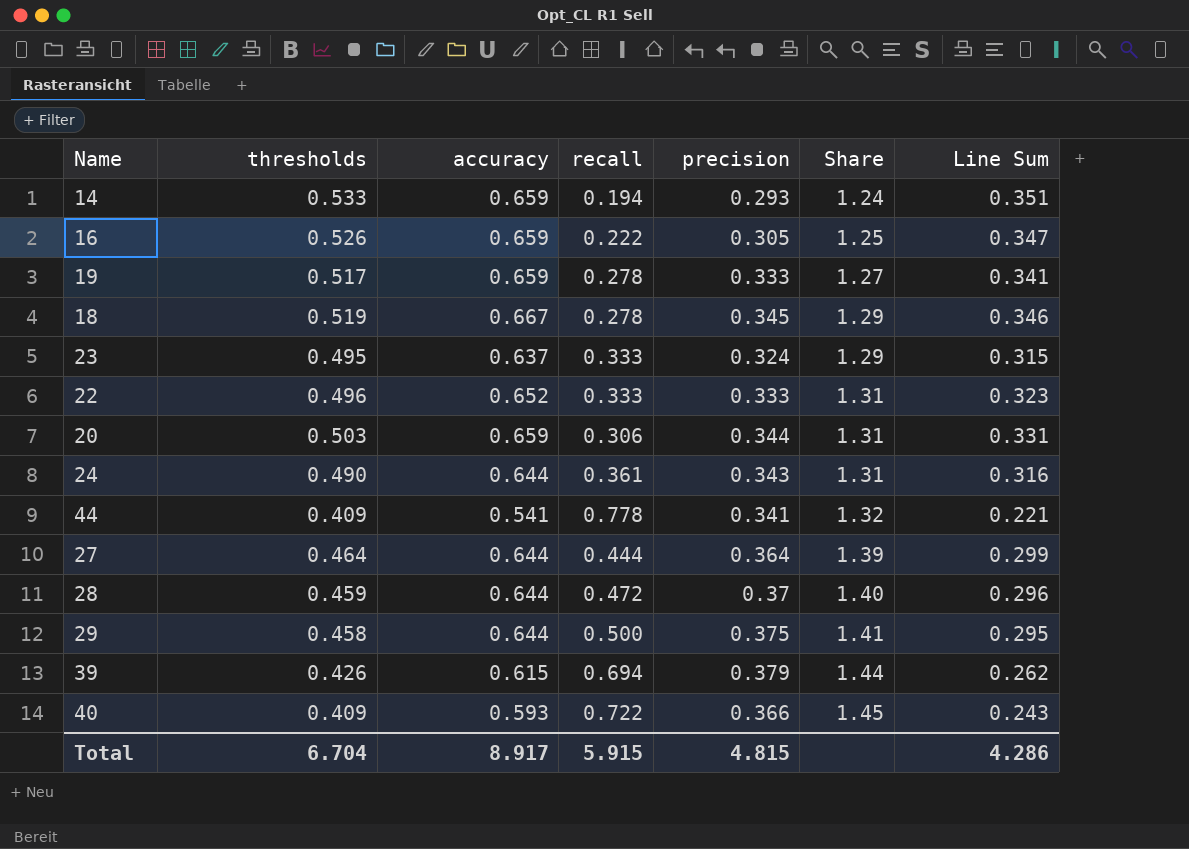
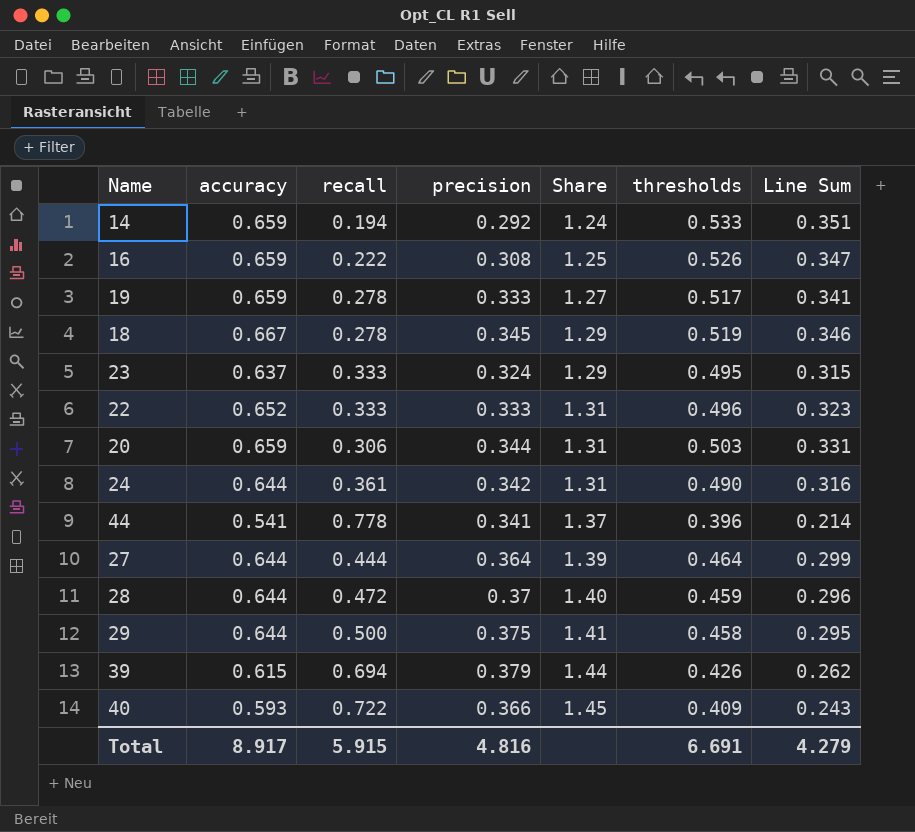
column thresholds | position: 2 -> 6
14 | precision: 0.293 -> 0.292
16 | precision: 0.305 -> 0.308
24 | precision: 0.343 -> 0.342
44 | Share: 1.32 -> 1.37
44 | thresholds: 0.409 -> 0.396
44 | Line Sum: 0.221 -> 0.214
Total | precision: 4.815 -> 4.816
Total | thresholds: 6.704 -> 6.691
Total | Line Sum: 4.286 -> 4.279

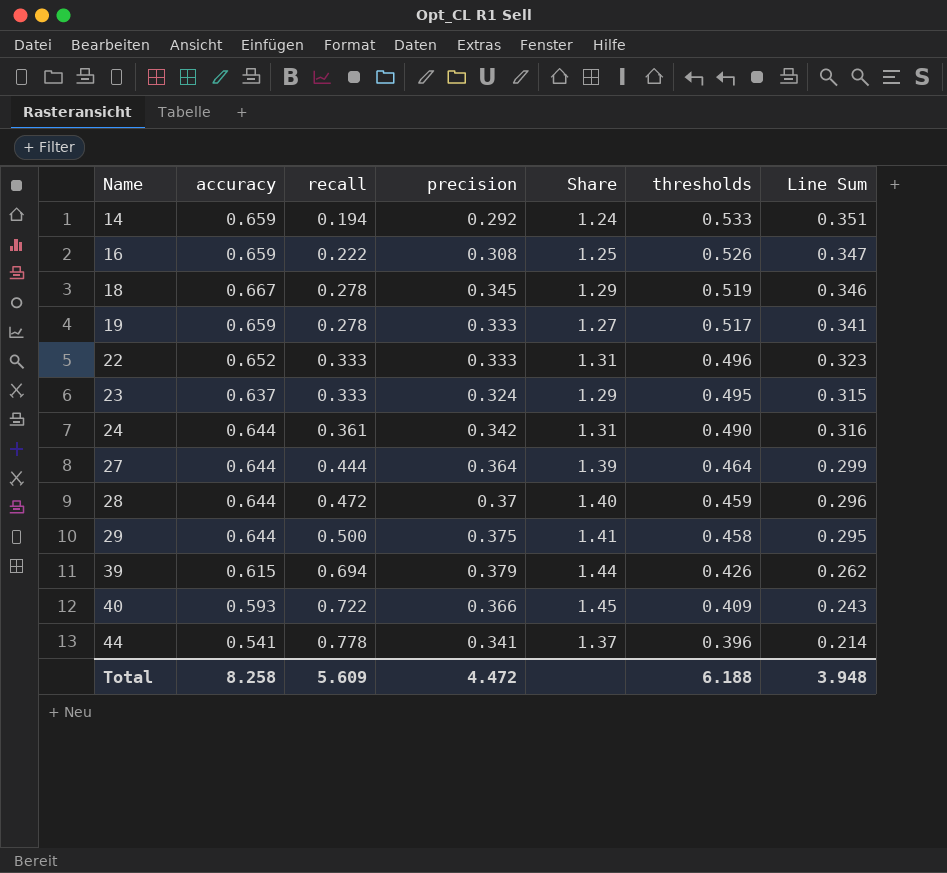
row order: Share ascending -> Name ascending
row 20: 0.659 | 0.306 | 0.344 | 1.31 | 0.503 | 0.331 -> none
Total | accuracy: 8.917 -> 8.258
Total | recall: 5.915 -> 5.609
Total | precision: 4.816 -> 4.472
Total | thresholds: 6.691 -> 6.188
Total | Line Sum: 4.279 -> 3.948

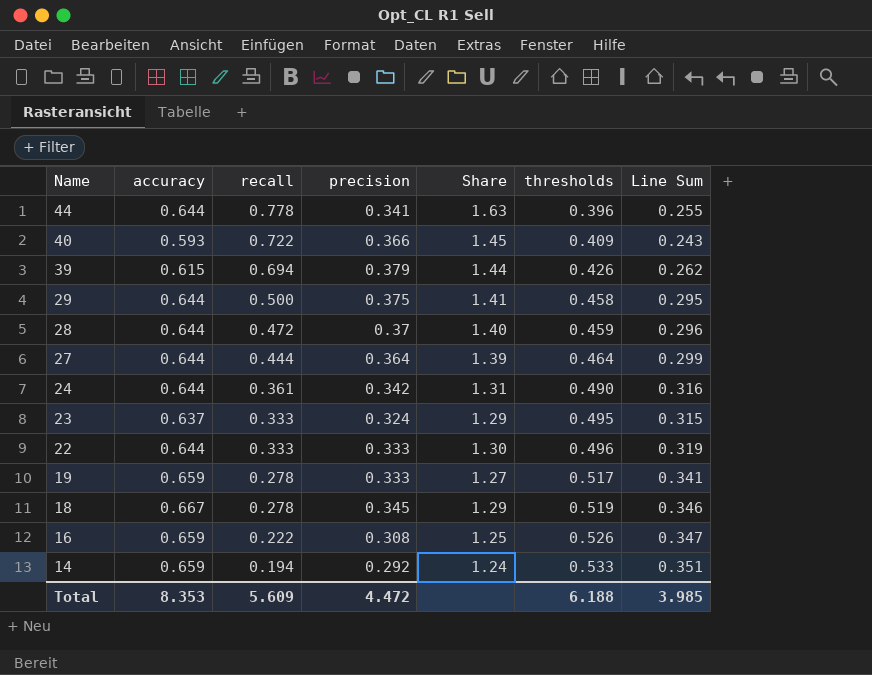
row order: Name ascending -> Name descending
44 | accuracy: 0.541 -> 0.644
44 | Share: 1.37 -> 1.63
44 | Line Sum: 0.214 -> 0.255
22 | accuracy: 0.652 -> 0.644
22 | Share: 1.31 -> 1.30
22 | Line Sum: 0.323 -> 0.319
Total | accuracy: 8.258 -> 8.353
Total | Line Sum: 3.948 -> 3.985

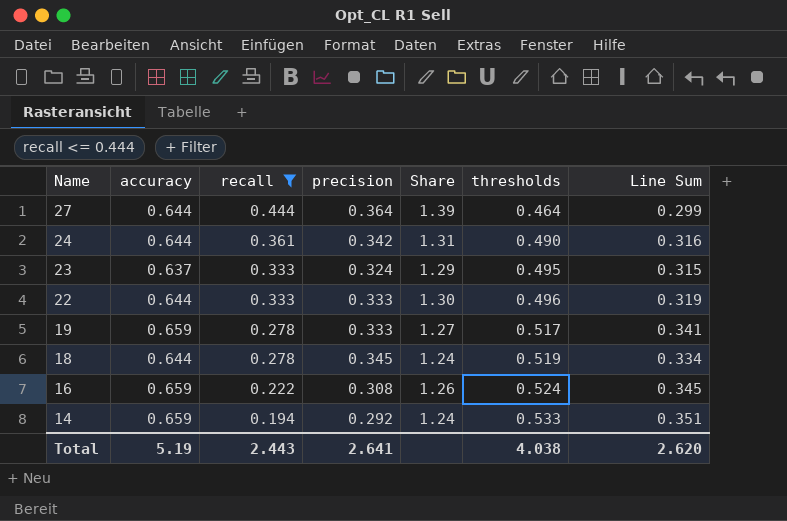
filter: none -> recall <= 0.444
18 | accuracy: 0.667 -> 0.644
18 | Share: 1.29 -> 1.24
18 | Line Sum: 0.346 -> 0.334
16 | Share: 1.25 -> 1.26
16 | thresholds: 0.526 -> 0.524
16 | Line Sum: 0.347 -> 0.345
Total | accuracy: 8.353 -> 5.19
Total | recall: 5.609 -> 2.443
Total | precision: 4.472 -> 2.641
Total | thresholds: 6.188 -> 4.038
Total | Line Sum: 3.985 -> 2.620

